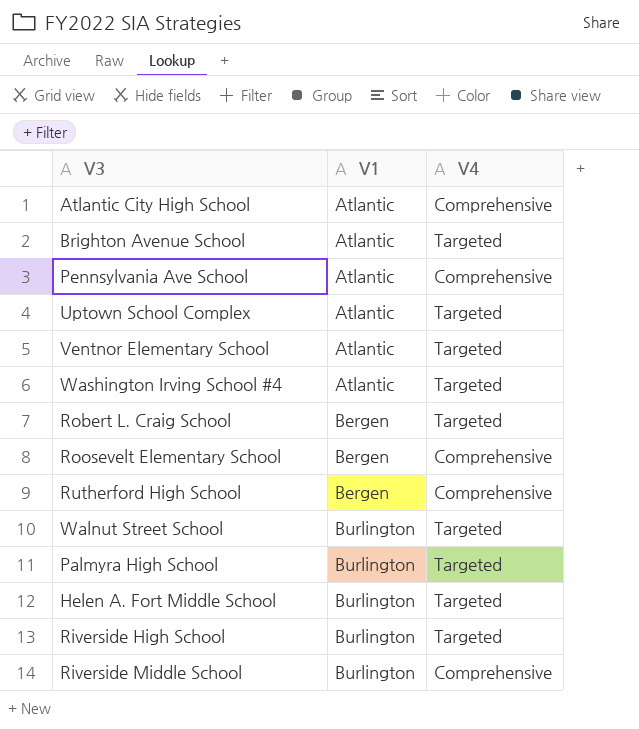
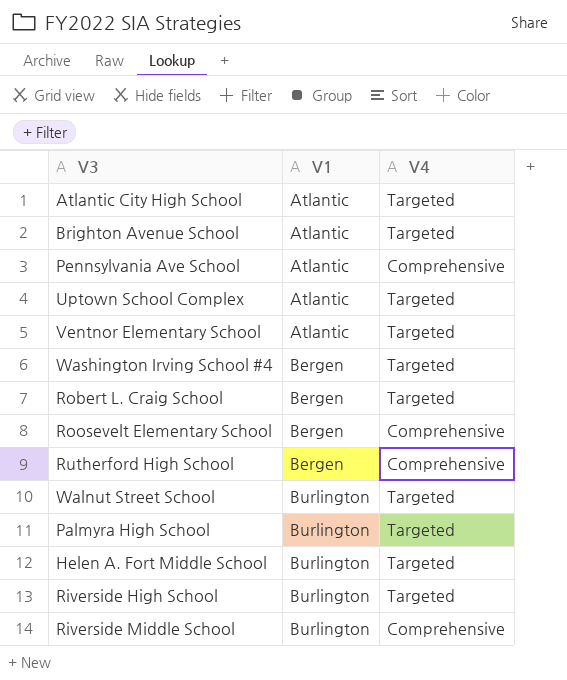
Atlantic City High School | V4: Comprehensive -> Targeted
Washington Irving School #4 | V1: Atlantic -> Bergen

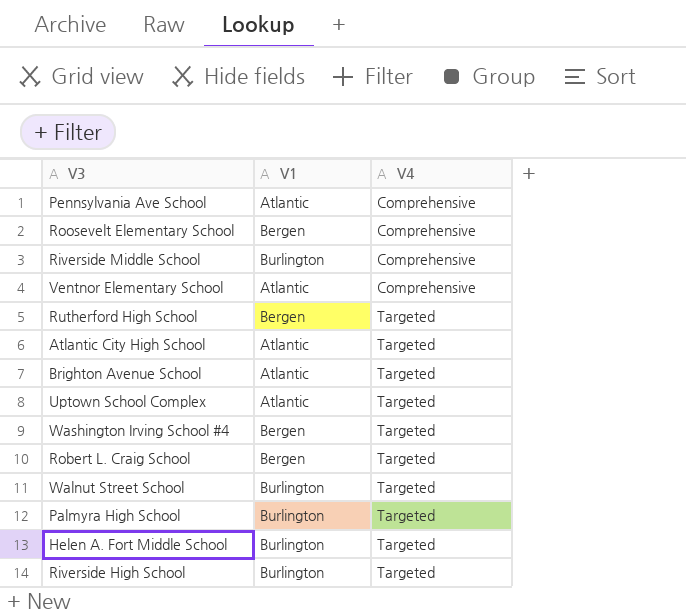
row order: V1 ascending -> V4 ascending
Ventnor Elementary School | V4: Targeted -> Comprehensive
Rutherford High School | V4: Comprehensive -> Targeted

